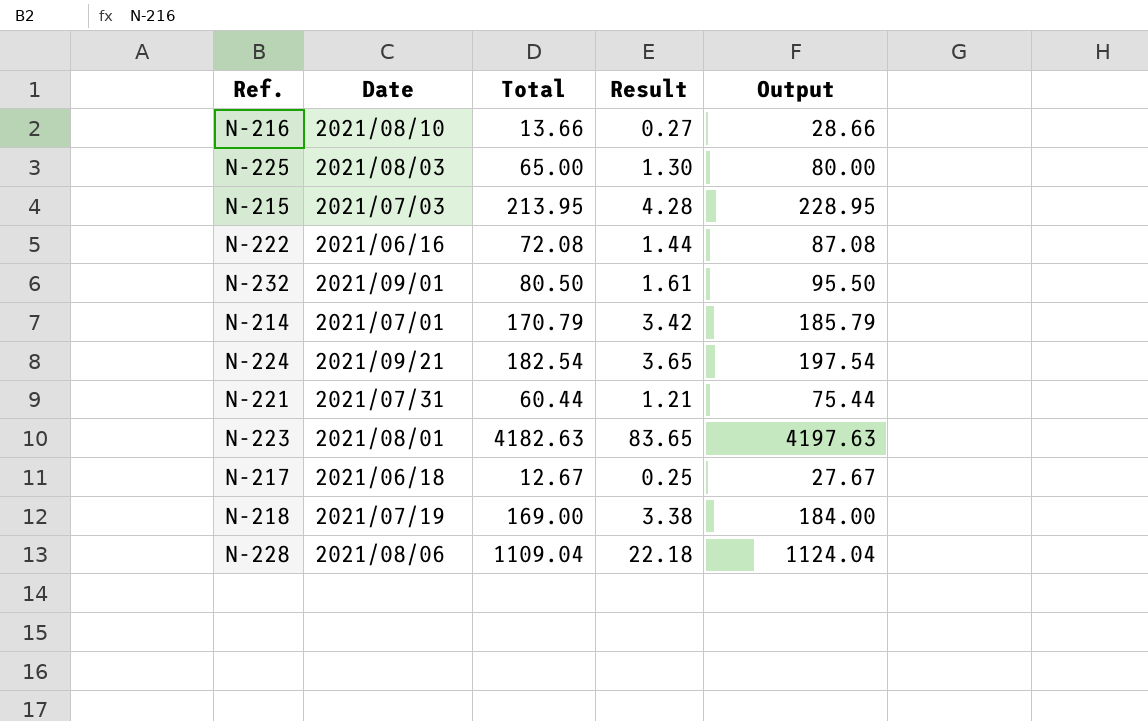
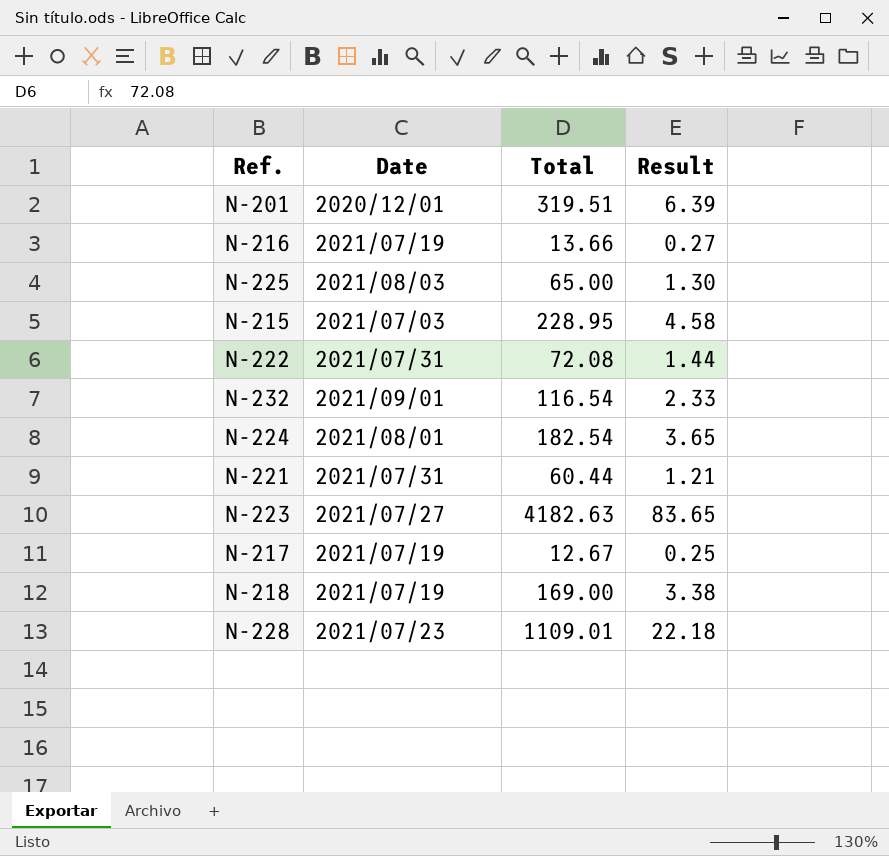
column Output | formula: [Total] + 15 -> none
row N-214: 2021/07/01 | 170.79 | 3.42 | 185.79 -> none
row N-201: none -> 2020/12/01 | 319.51 | 6.39
N-216 | Date: 2021/08/10 -> 2021/07/19
N-215 | Total: 213.95 -> 228.95
N-215 | Result: 4.28 -> 4.58
N-222 | Date: 2021/06/16 -> 2021/07/31
N-232 | Total: 80.50 -> 116.54
N-232 | Result: 1.61 -> 2.33
N-224 | Date: 2021/09/21 -> 2021/08/01
N-223 | Date: 2021/08/01 -> 2021/07/27
N-217 | Date: 2021/06/18 -> 2021/07/19
N-228 | Date: 2021/08/06 -> 2021/07/23
N-228 | Total: 1109.04 -> 1109.01

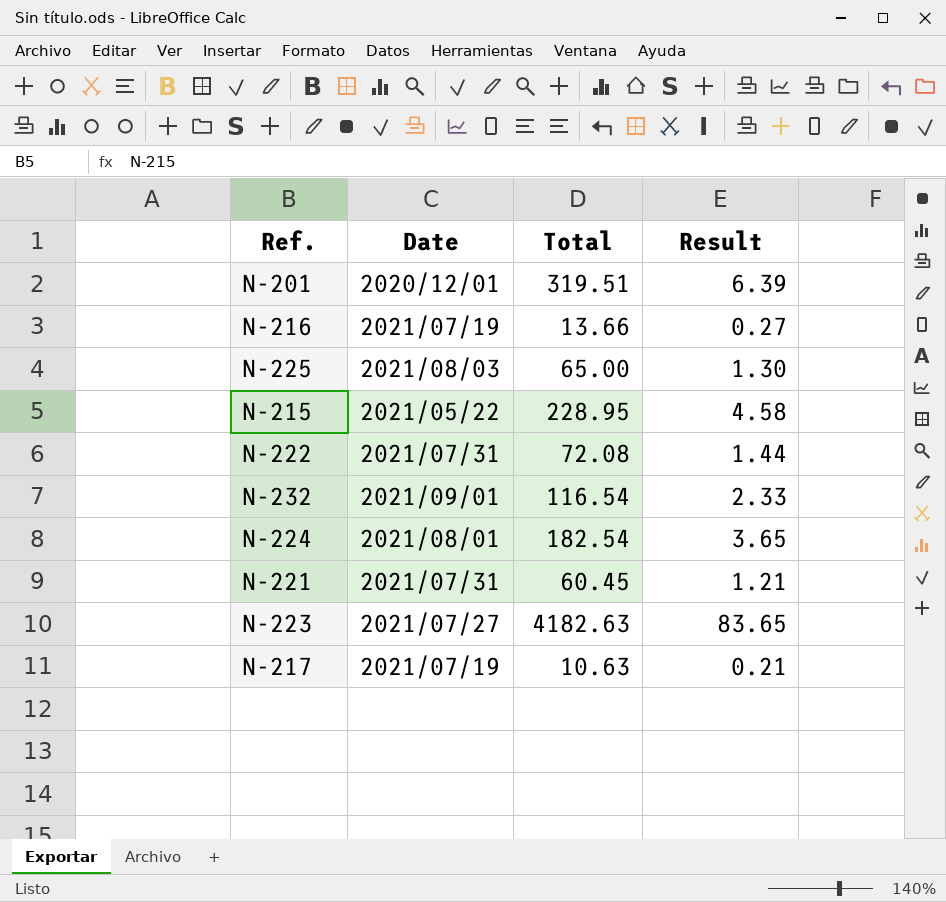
row N-218: 2021/07/19 | 169.00 | 3.38 -> none
row N-228: 2021/07/23 | 1109.01 | 22.18 -> none
N-215 | Date: 2021/07/03 -> 2021/05/22
N-221 | Total: 60.44 -> 60.45
N-217 | Total: 12.67 -> 10.63
N-217 | Result: 0.25 -> 0.21

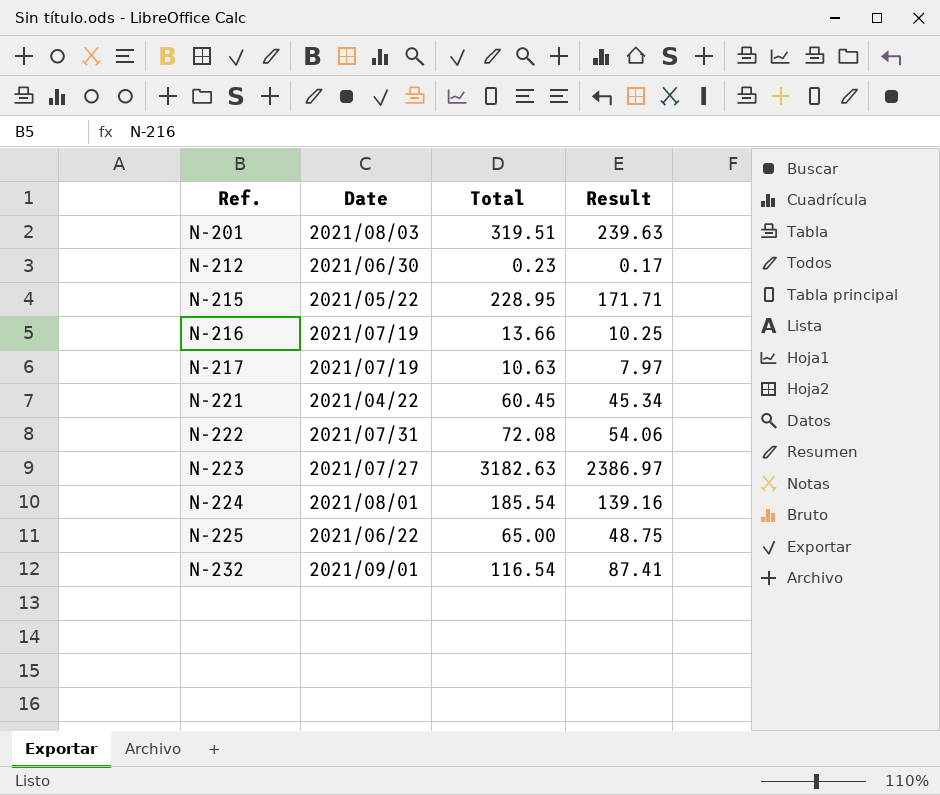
row order: none -> Ref. ascending
column Result | formula: [Total] * 0.02 -> [Total] * 0.75
N-201 | Date: 2020/12/01 -> 2021/08/03
row N-212: none -> 2021/06/30 | 0.23 | 0.17
N-221 | Date: 2021/07/31 -> 2021/04/22
N-223 | Total: 4182.63 -> 3182.63
N-224 | Total: 182.54 -> 185.54
N-225 | Date: 2021/08/03 -> 2021/06/22

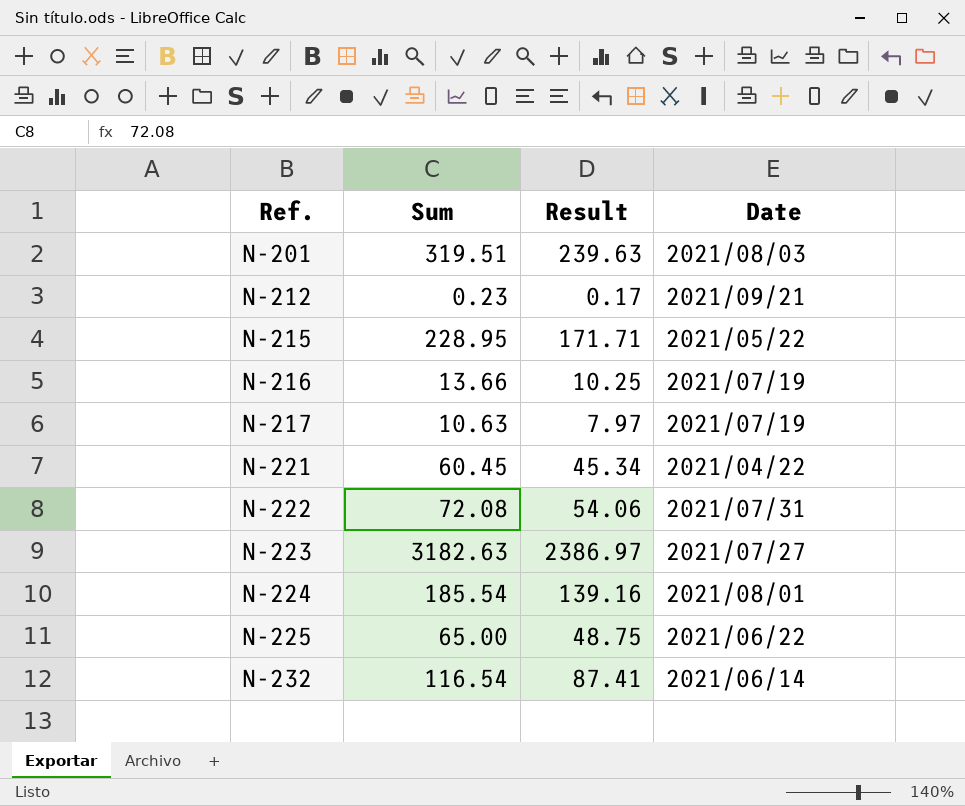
column name: Total -> Sum
column Date | position: 2 -> 4
N-212 | Date: 2021/06/30 -> 2021/09/21
N-232 | Date: 2021/09/01 -> 2021/06/14

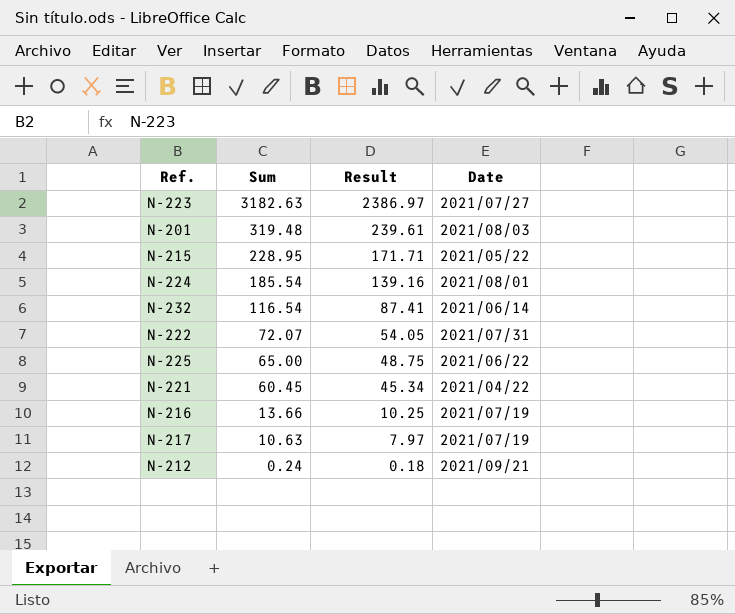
row order: Ref. ascending -> Sum descending
N-201 | Sum: 319.51 -> 319.48
N-201 | Result: 239.63 -> 239.61
N-222 | Sum: 72.08 -> 72.07
N-222 | Result: 54.06 -> 54.05
N-212 | Sum: 0.23 -> 0.24
N-212 | Result: 0.17 -> 0.18

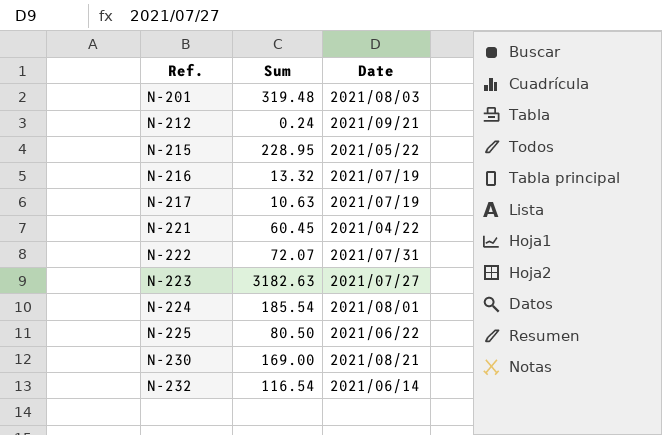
row order: Sum descending -> Ref. ascending
column Result | formula: [Sum] * 0.75 -> none
N-216 | Sum: 13.66 -> 13.32
N-225 | Sum: 65.00 -> 80.50
row N-230: none -> 169.00 | 2021/08/21

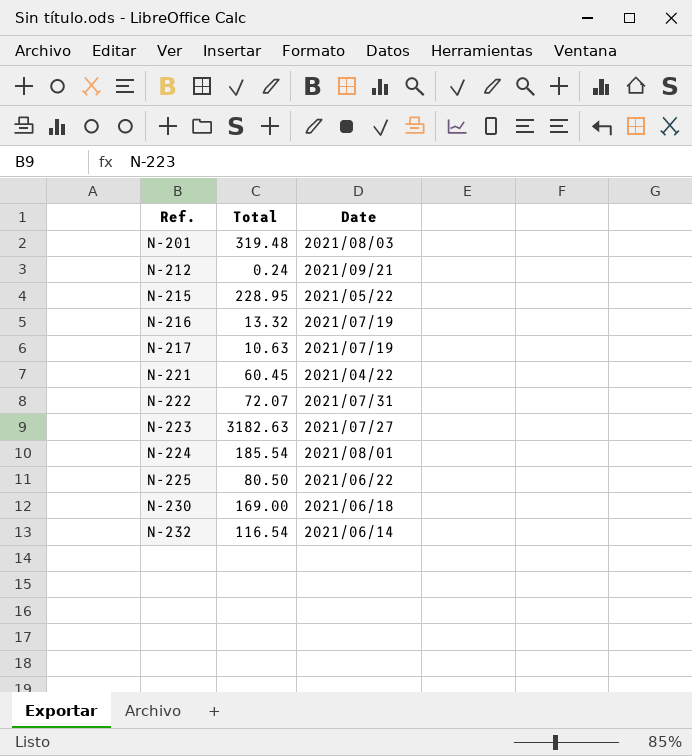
column name: Sum -> Total
N-230 | Date: 2021/08/21 -> 2021/06/18

